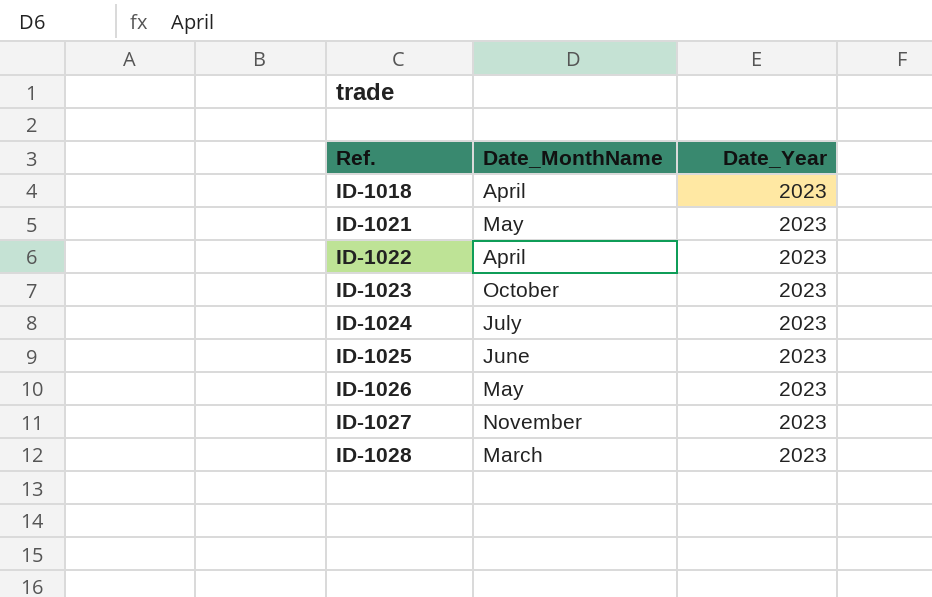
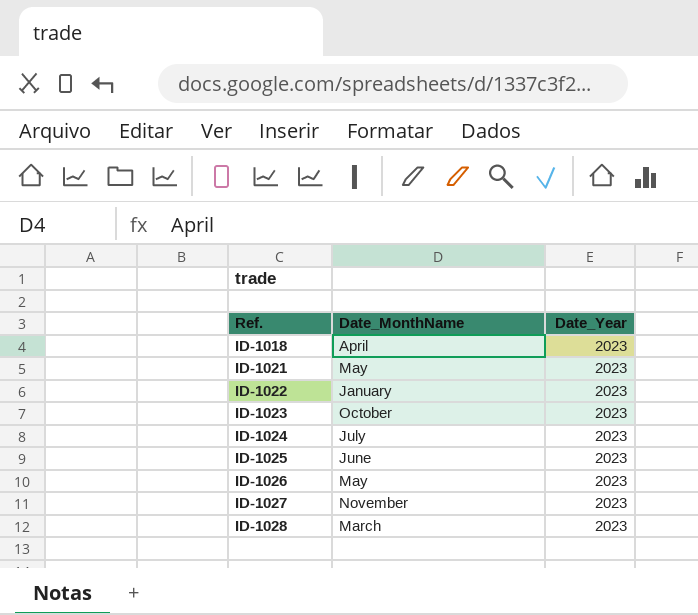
ID-1022 | Date_MonthName: April -> January

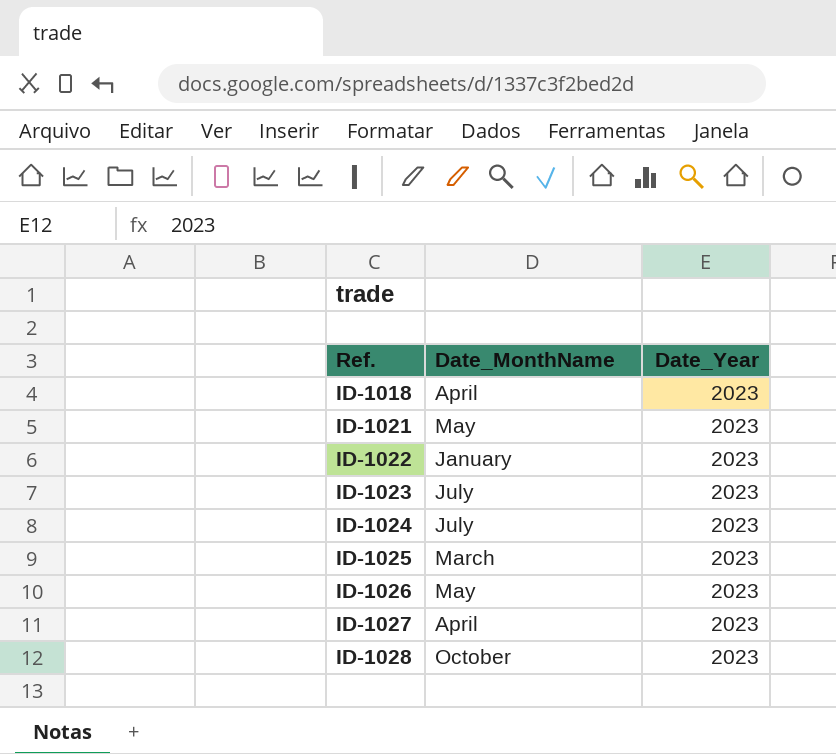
ID-1023 | Date_MonthName: October -> July
ID-1025 | Date_MonthName: June -> March
ID-1027 | Date_MonthName: November -> April
ID-1028 | Date_MonthName: March -> October

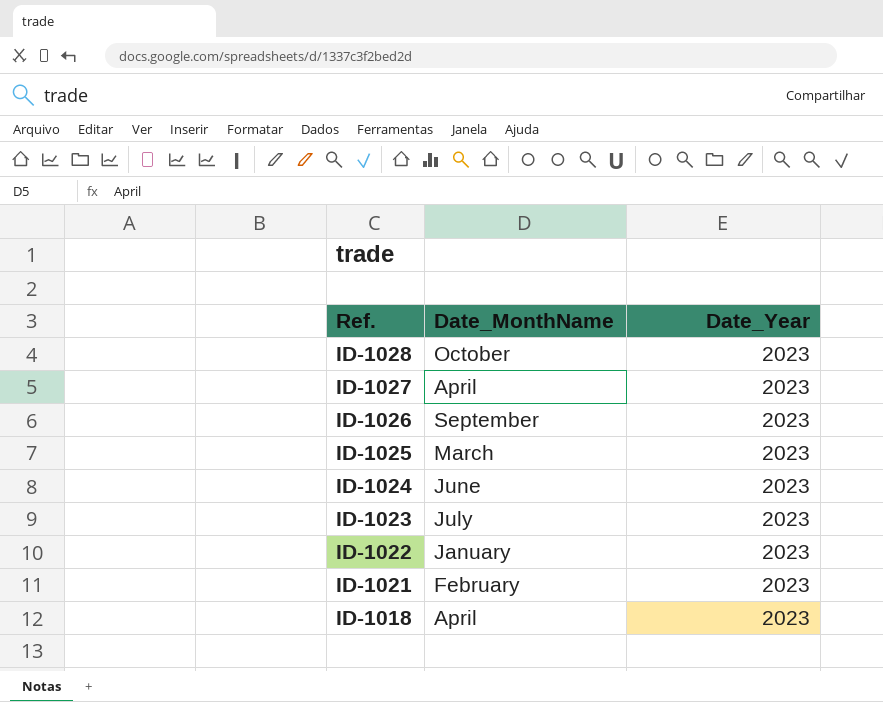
row order: Ref. ascending -> Ref. descending
ID-1026 | Date_MonthName: May -> September
ID-1024 | Date_MonthName: July -> June
ID-1021 | Date_MonthName: May -> February

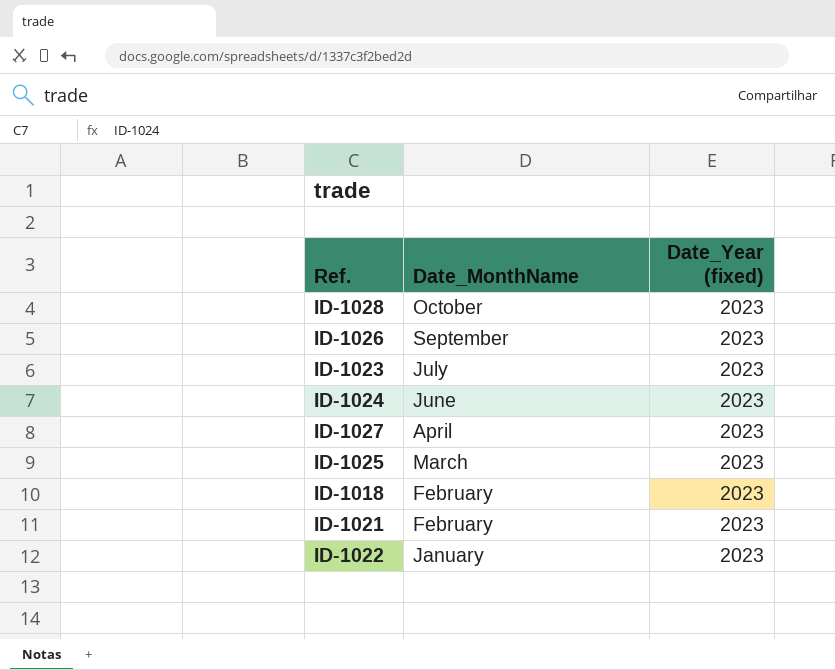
row order: Ref. descending -> Date_MonthName descending
column name: Date_Year -> Date_Year (fixed)
ID-1018 | Date_MonthName: April -> February

